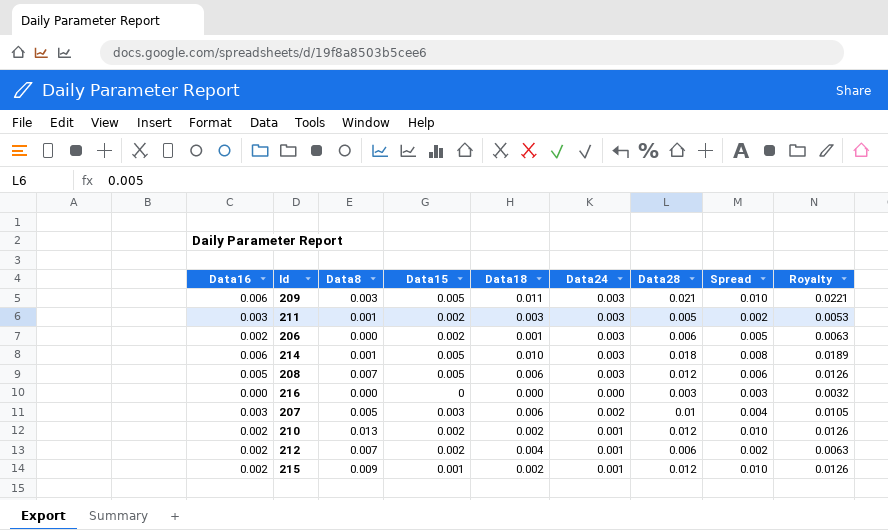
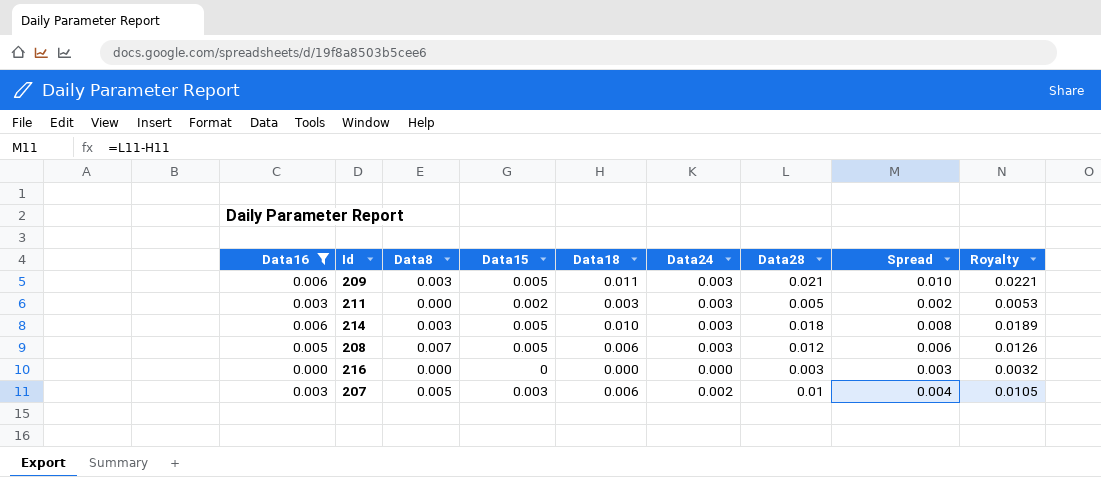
filter: none -> Data16 != 0.002
211 | Data8: 0.001 -> 0.000
214 | Data8: 0.001 -> 0.003

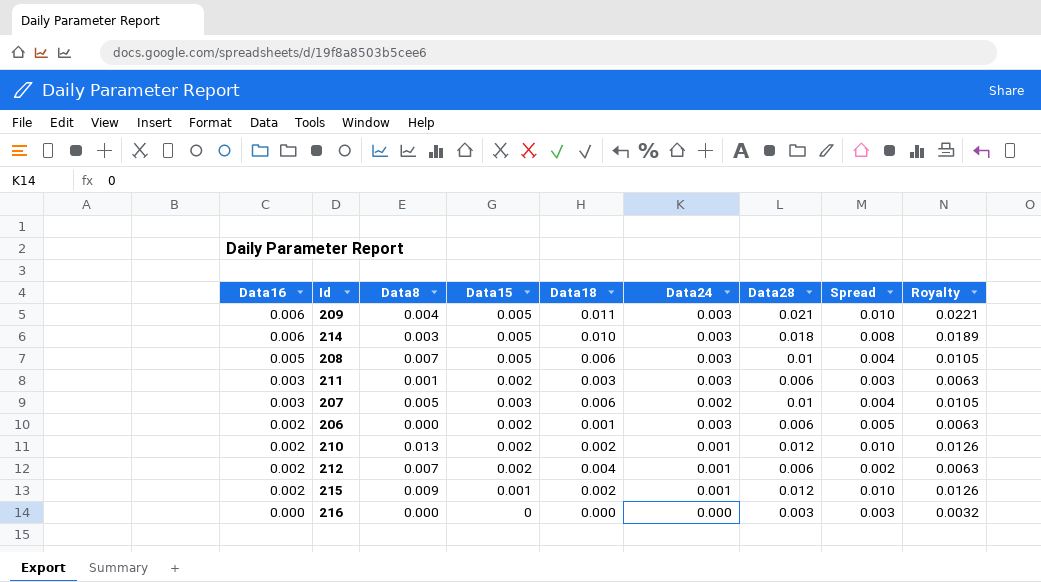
filter: Data16 != 0.002 -> none
row order: none -> Data16 descending
209 | Data8: 0.003 -> 0.004
208 | Data28: 0.012 -> 0.01
208 | Spread: 0.006 -> 0.004
208 | Royalty: 0.0126 -> 0.0105
211 | Data8: 0.000 -> 0.001
211 | Data28: 0.005 -> 0.006
211 | Spread: 0.002 -> 0.003
211 | Royalty: 0.0053 -> 0.0063

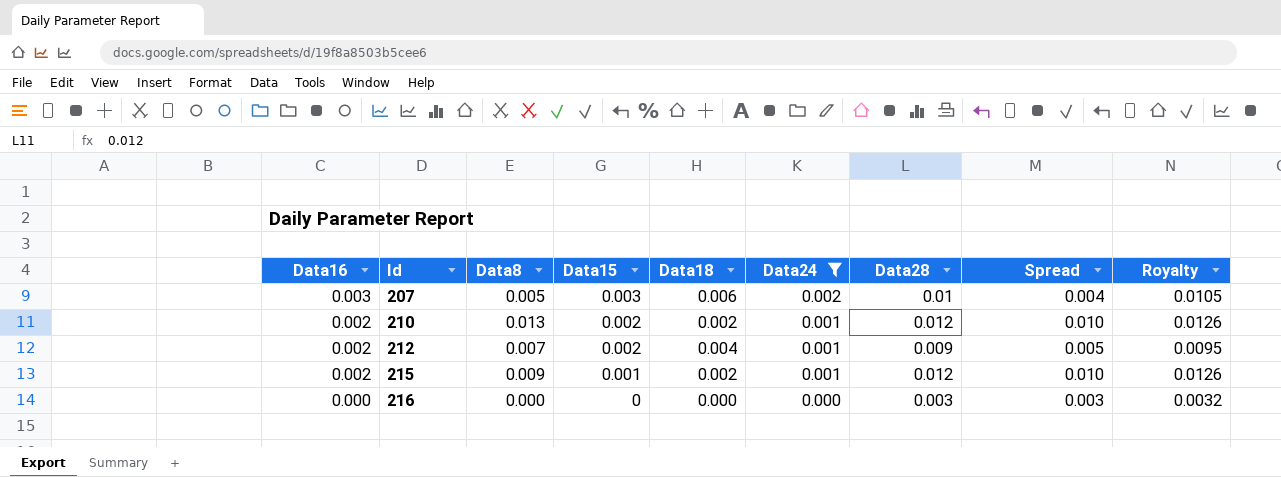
filter: none -> Data24 != 0.003
212 | Data28: 0.006 -> 0.009
212 | Spread: 0.002 -> 0.005
212 | Royalty: 0.0063 -> 0.0095

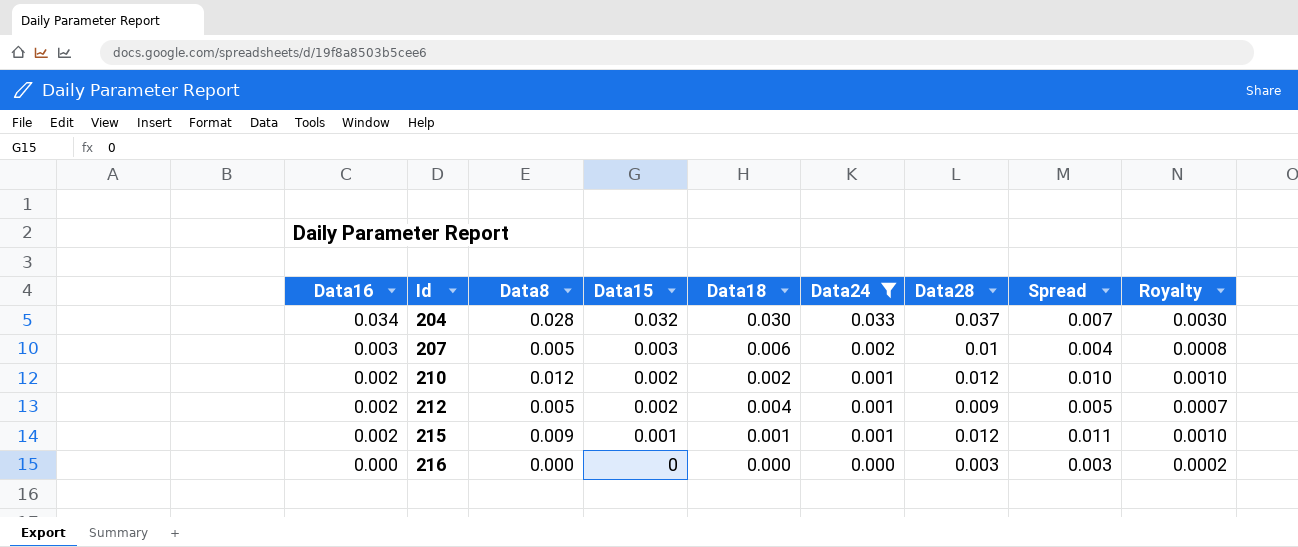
column Royalty | formula: [Data28] * 1.05 -> [Data28] * 0.08
row 204: none -> 0.034 | 0.028 | 0.032 | 0.030 | 0.033 | 0.037 | 0.007 | 0.0030
210 | Data8: 0.013 -> 0.012
212 | Data8: 0.007 -> 0.005
215 | Data18: 0.002 -> 0.001
215 | Spread: 0.010 -> 0.011

